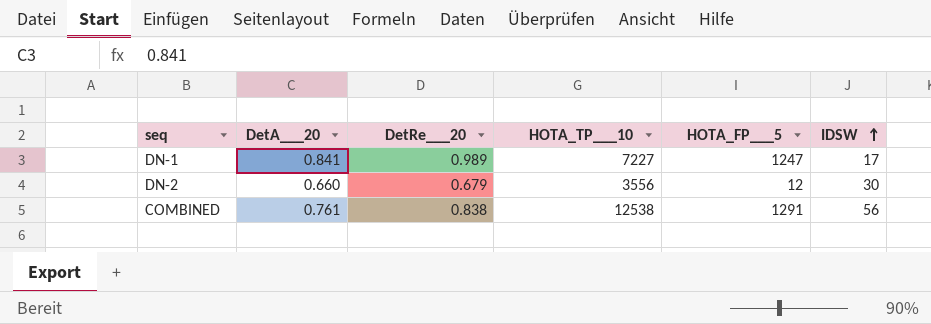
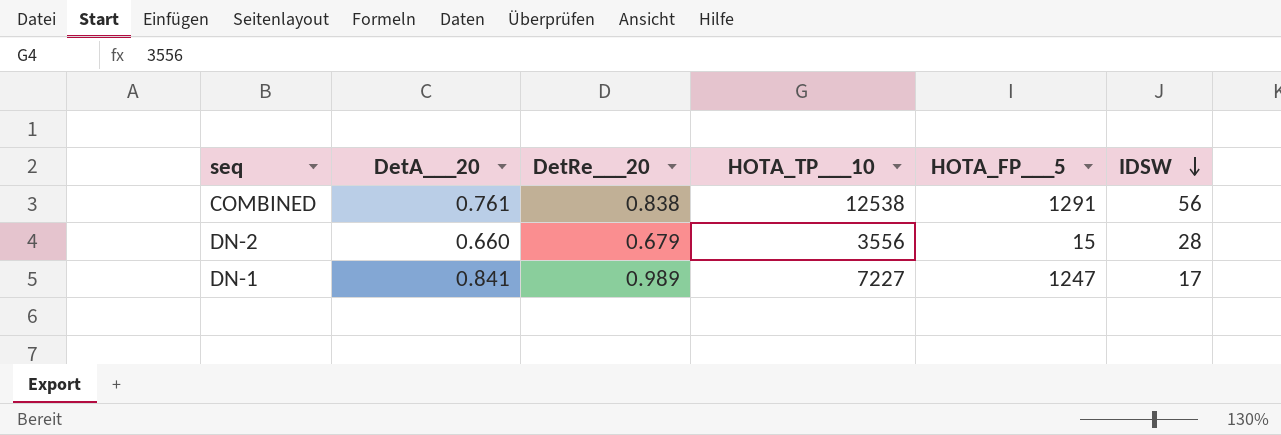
row order: IDSW ascending -> IDSW descending
DN-2 | HOTA_FP___5: 12 -> 15
DN-2 | IDSW: 30 -> 28

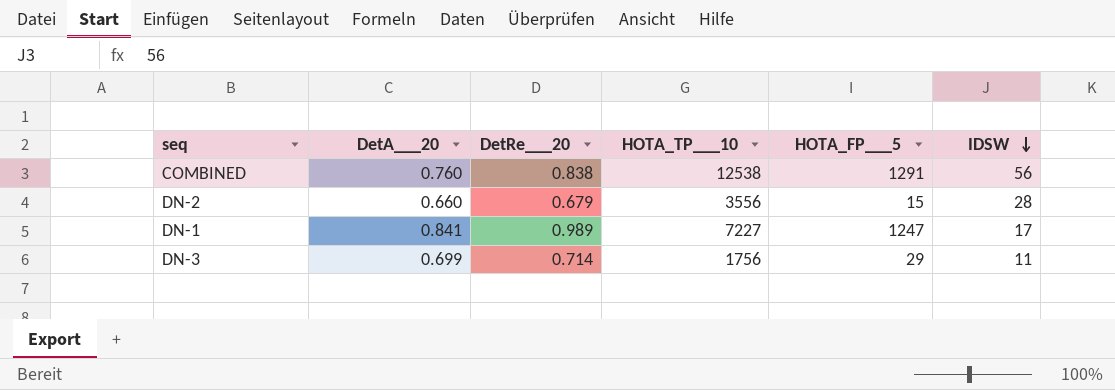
COMBINED | DetA___20: 0.761 -> 0.760
row DN-3: none -> 0.699 | 0.714 | 1756 | 29 | 11

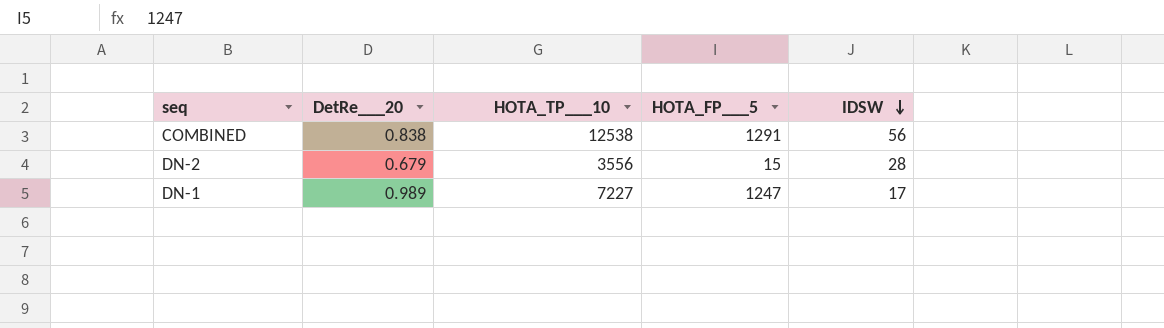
column DetA___20 | position: 2 -> none
row DN-3: 0.699 | 0.714 | 1756 | 29 | 11 -> none

